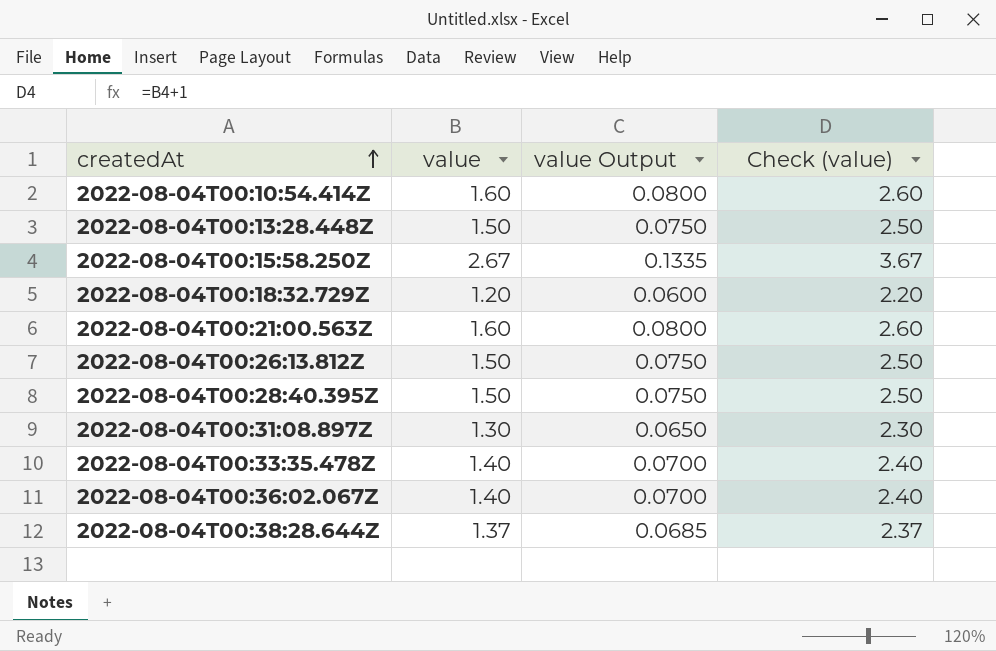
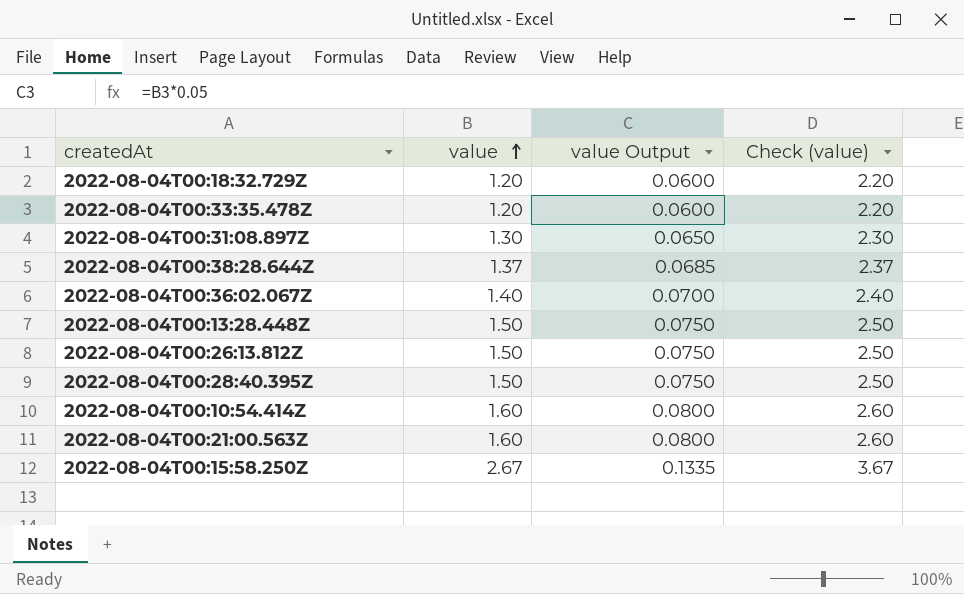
row order: createdAt ascending -> value ascending
2022-08-04T00:33:35.478Z | value: 1.40 -> 1.20
2022-08-04T00:33:35.478Z | value Output: 0.0700 -> 0.0600
2022-08-04T00:33:35.478Z | Check (value): 2.40 -> 2.20

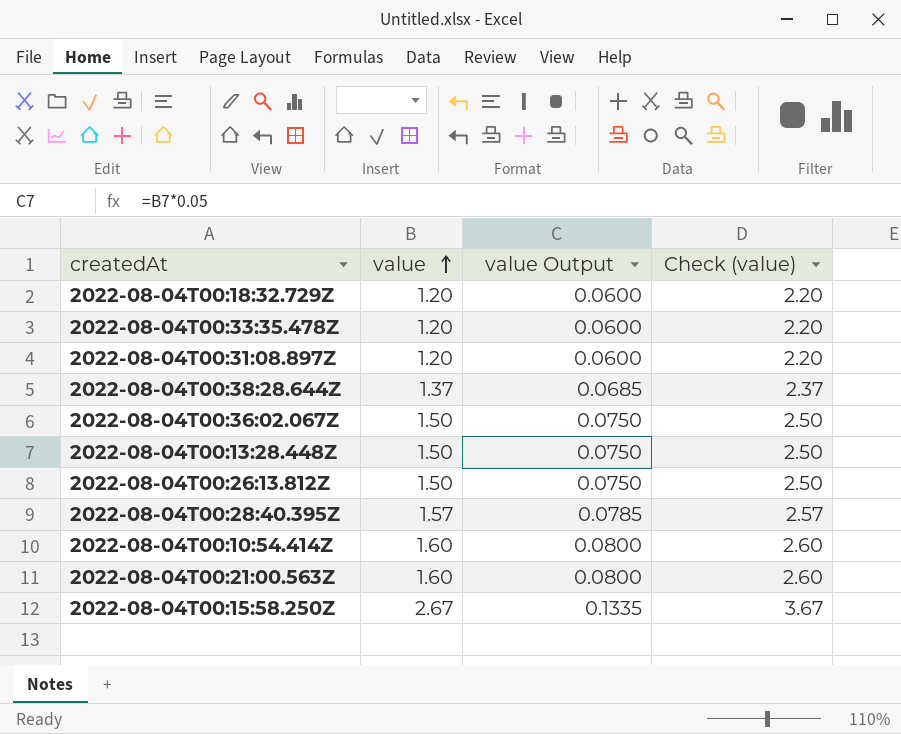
2022-08-04T00:31:08.897Z | value: 1.30 -> 1.20
2022-08-04T00:31:08.897Z | value Output: 0.0650 -> 0.0600
2022-08-04T00:31:08.897Z | Check (value): 2.30 -> 2.20
2022-08-04T00:36:02.067Z | value: 1.40 -> 1.50
2022-08-04T00:36:02.067Z | value Output: 0.0700 -> 0.0750
2022-08-04T00:36:02.067Z | Check (value): 2.40 -> 2.50
2022-08-04T00:28:40.395Z | value: 1.50 -> 1.57
2022-08-04T00:28:40.395Z | value Output: 0.0750 -> 0.0785
2022-08-04T00:28:40.395Z | Check (value): 2.50 -> 2.57

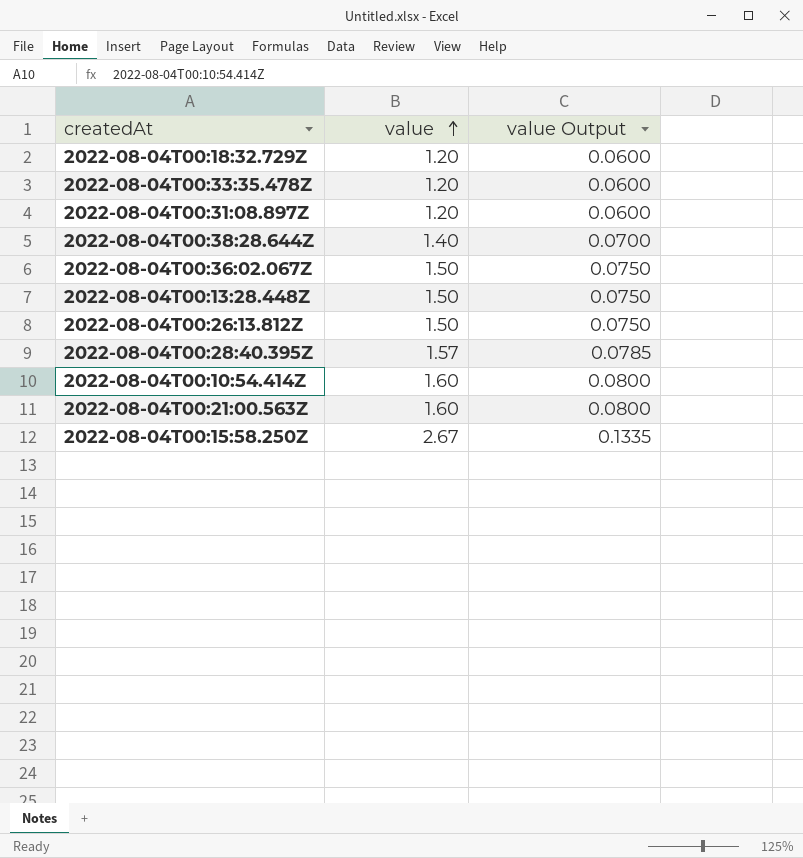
column Check (value) | formula: [value] + 1 -> none
2022-08-04T00:38:28.644Z | value: 1.37 -> 1.40
2022-08-04T00:38:28.644Z | value Output: 0.0685 -> 0.0700

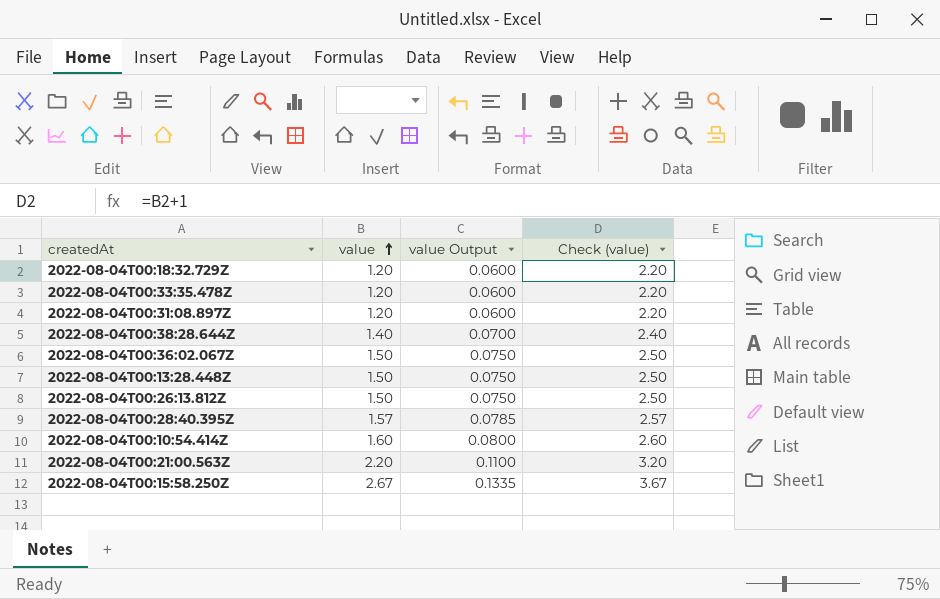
column Check (value) | formula: none -> [value] + 1
2022-08-04T00:21:00.563Z | value: 1.60 -> 2.20
2022-08-04T00:21:00.563Z | value Output: 0.0800 -> 0.1100

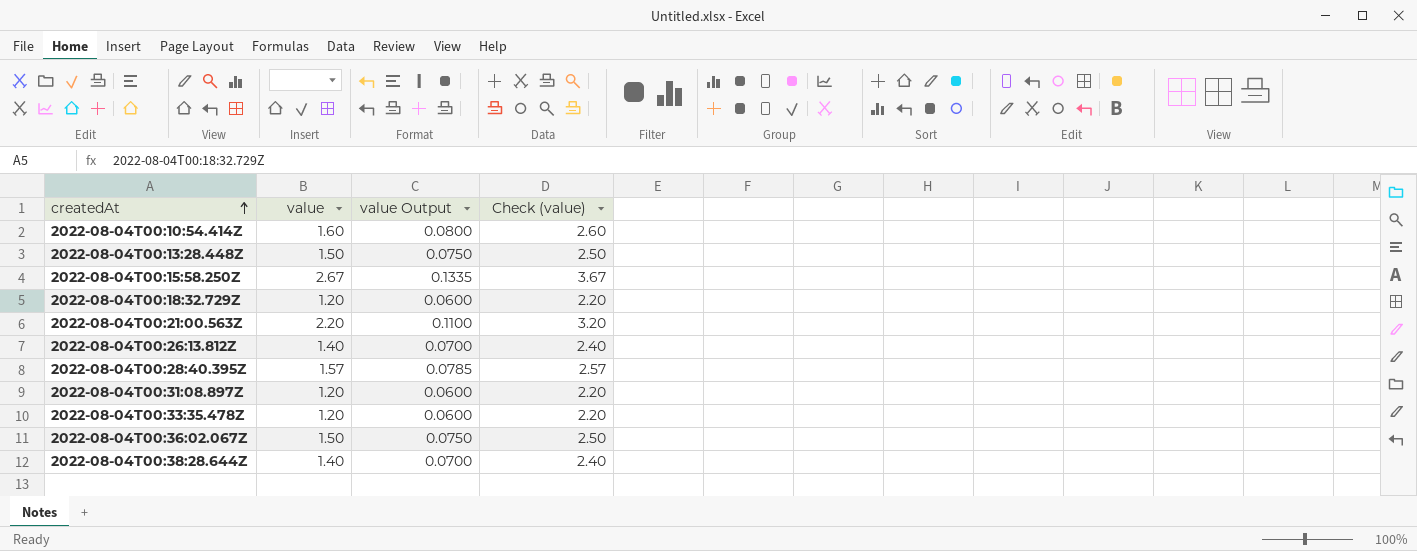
row order: value ascending -> createdAt ascending
2022-08-04T00:26:13.812Z | value: 1.50 -> 1.40
2022-08-04T00:26:13.812Z | value Output: 0.0750 -> 0.0700
2022-08-04T00:26:13.812Z | Check (value): 2.50 -> 2.40

